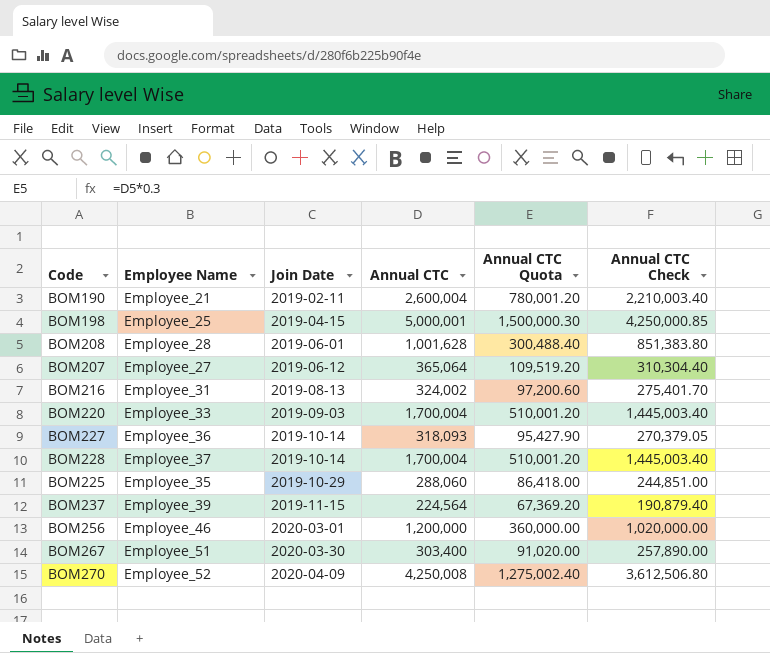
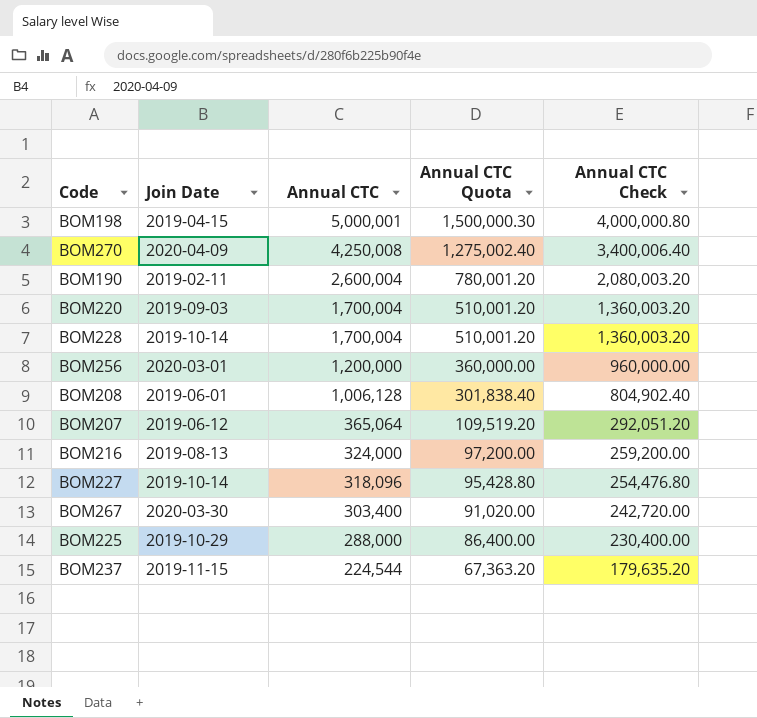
row order: Join Date ascending -> Annual CTC descending
column Employee Name | position: 2 -> none
column Annual CTC Check | formula: [Annual CTC] * 0.85 -> [Annual CTC] * 0.8
BOM208 | Annual CTC: 1,001,628 -> 1,006,128
BOM208 | Annual CTC Quota: 300,488.40 -> 301,838.40
BOM216 | Annual CTC: 324,002 -> 324,000
BOM216 | Annual CTC Quota: 97,200.60 -> 97,200.00
BOM227 | Annual CTC: 318,093 -> 318,096
BOM227 | Annual CTC Quota: 95,427.90 -> 95,428.80
BOM225 | Annual CTC: 288,060 -> 288,000
BOM225 | Annual CTC Quota: 86,418.00 -> 86,400.00
BOM237 | Annual CTC: 224,564 -> 224,544
BOM237 | Annual CTC Quota: 67,369.20 -> 67,363.20

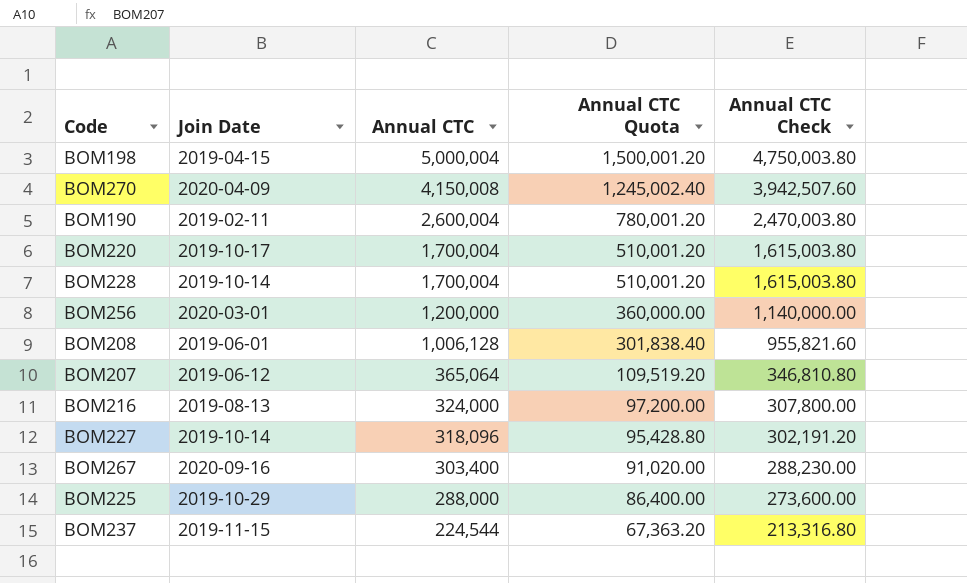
column Annual CTC Check | formula: [Annual CTC] * 0.8 -> [Annual CTC] * 0.95
BOM198 | Annual CTC: 5,000,001 -> 5,000,004
BOM198 | Annual CTC Quota: 1,500,000.30 -> 1,500,001.20
BOM270 | Annual CTC: 4,250,008 -> 4,150,008
BOM270 | Annual CTC Quota: 1,275,002.40 -> 1,245,002.40
BOM220 | Join Date: 2019-09-03 -> 2019-10-17
BOM267 | Join Date: 2020-03-30 -> 2020-09-16

